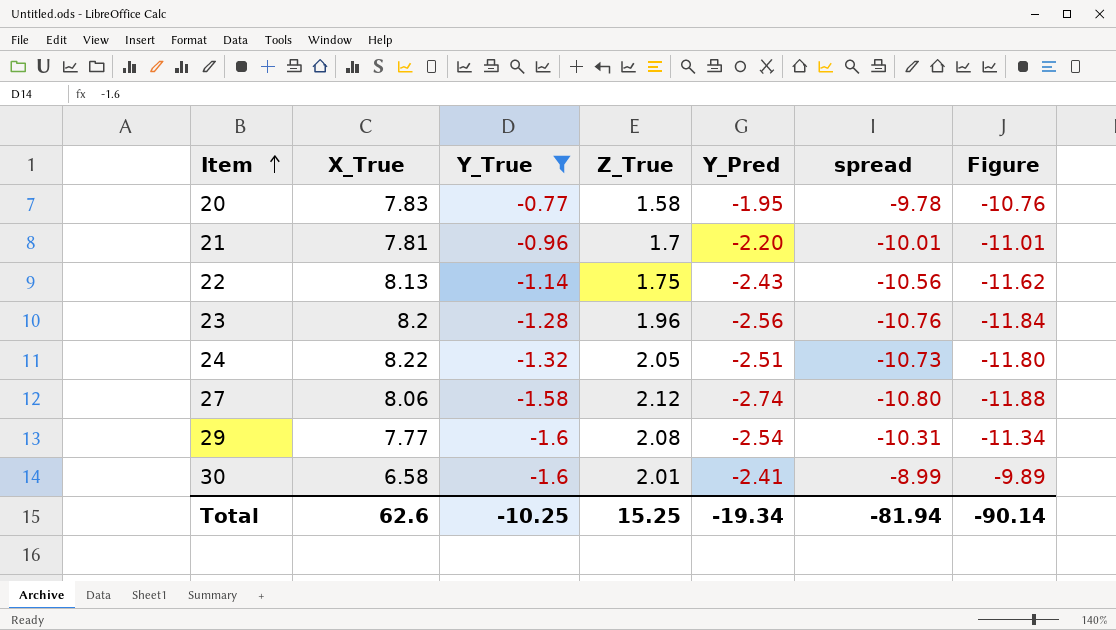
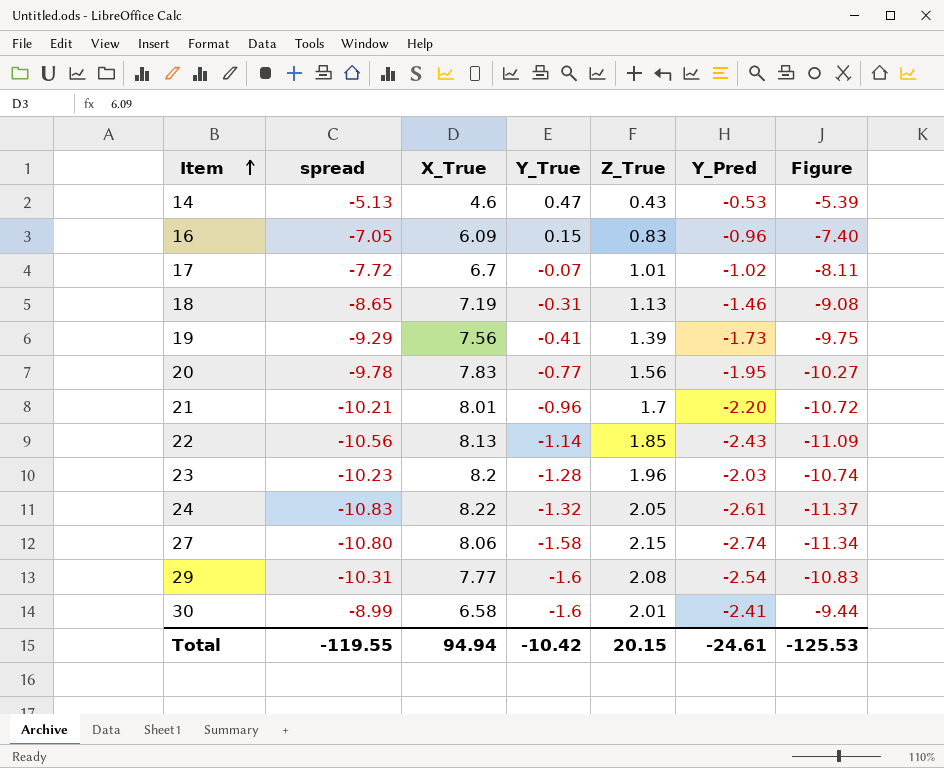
filter: Y_True <= -0.77 -> none
column spread | position: 6 -> 2
column Figure | formula: [spread] * 1.1 -> [spread] * 1.05
20 | Z_True: 1.58 -> 1.56
21 | spread: -10.01 -> -10.21
21 | X_True: 7.81 -> 8.01
22 | Z_True: 1.75 -> 1.85
23 | spread: -10.76 -> -10.23
23 | Y_Pred: -2.56 -> -2.03
24 | spread: -10.73 -> -10.83
24 | Y_Pred: -2.51 -> -2.61
27 | Z_True: 2.12 -> 2.15
Total | spread: -81.94 -> -119.55
Total | X_True: 62.6 -> 94.94
Total | Y_True: -10.25 -> -10.42
Total | Z_True: 15.25 -> 20.15
Total | Y_Pred: -19.34 -> -24.61
Total | Figure: -90.14 -> -125.53

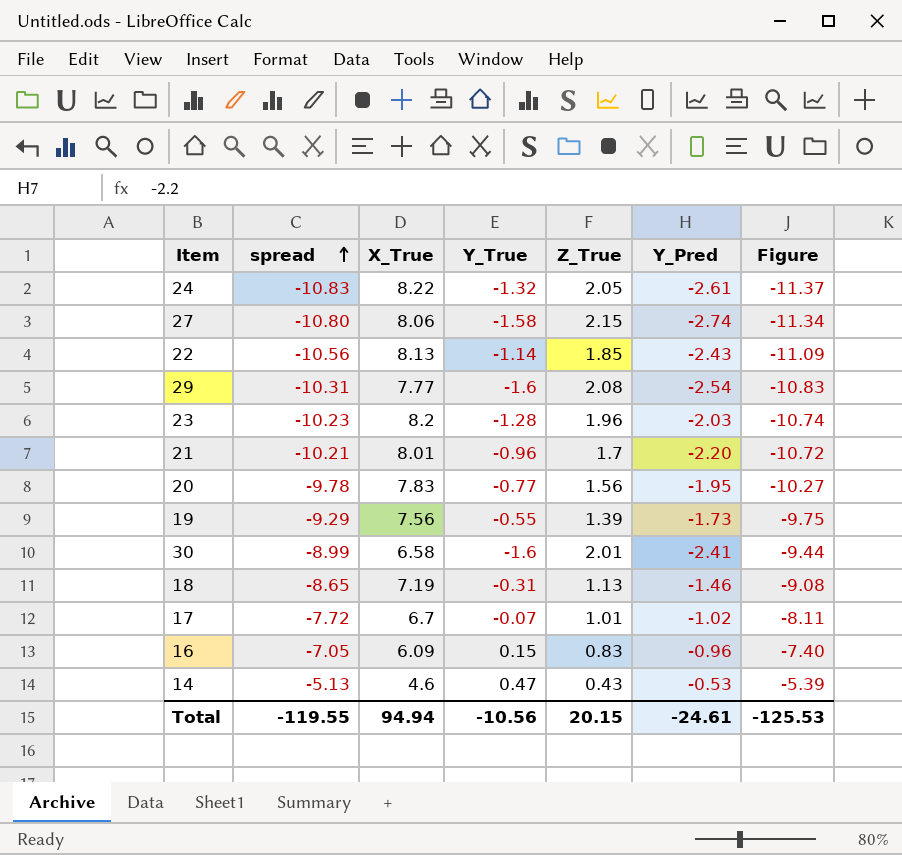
row order: Item ascending -> spread ascending
19 | Y_True: -0.41 -> -0.55
Total | Y_True: -10.42 -> -10.56

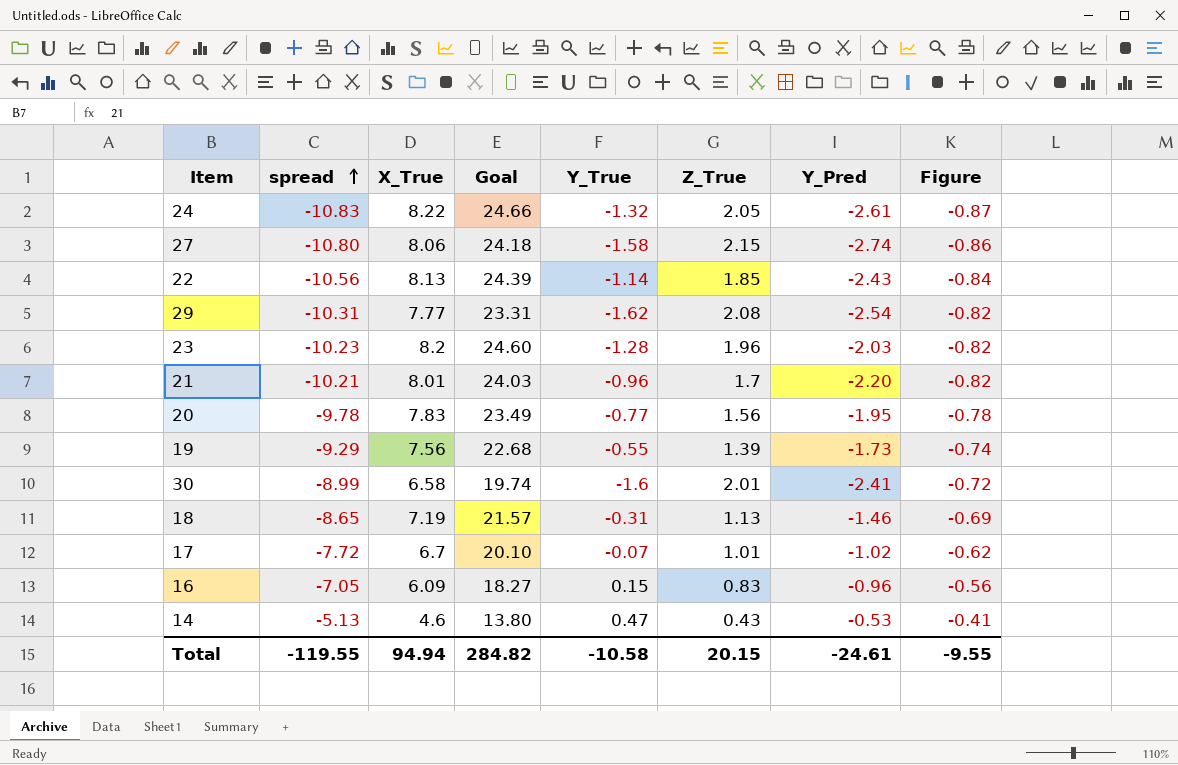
column Goal | formula: none -> [X_True] * 3
column Figure | formula: [spread] * 1.05 -> [spread] * 0.08
29 | Y_True: -1.6 -> -1.62
Total | Y_True: -10.56 -> -10.58
Total | Figure: -125.53 -> -9.55

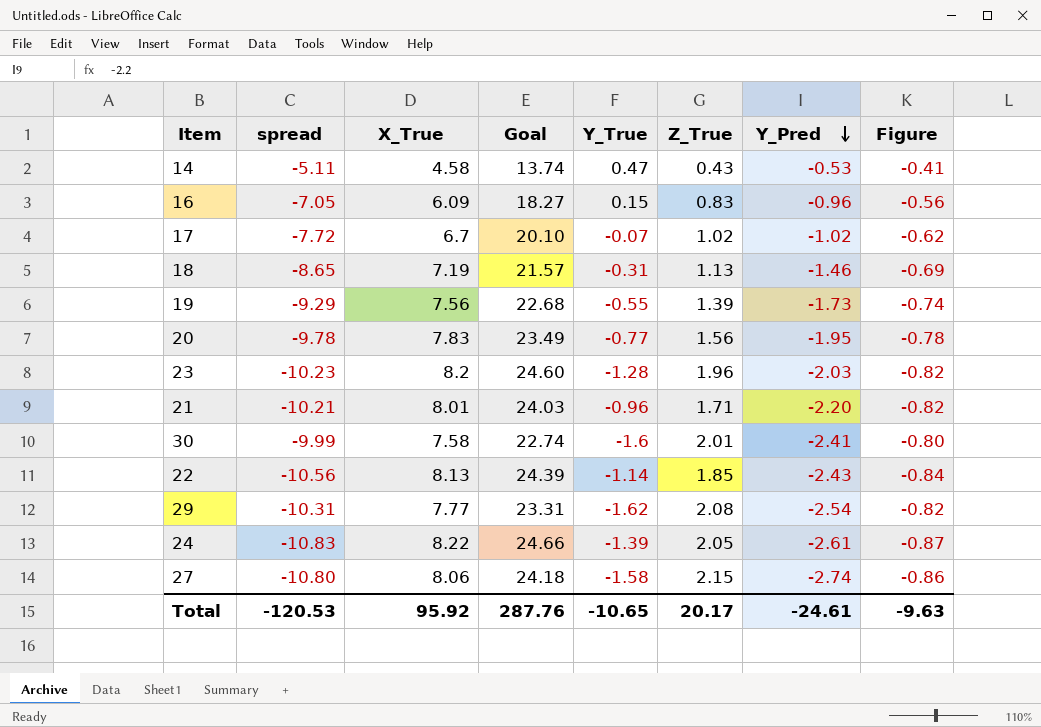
row order: spread ascending -> Y_Pred descending
14 | spread: -5.13 -> -5.11
14 | X_True: 4.6 -> 4.58
14 | Goal: 13.80 -> 13.74
17 | Z_True: 1.01 -> 1.02
21 | Z_True: 1.7 -> 1.71
30 | spread: -8.99 -> -9.99
30 | X_True: 6.58 -> 7.58
30 | Goal: 19.74 -> 22.74
30 | Figure: -0.72 -> -0.80
24 | Y_True: -1.32 -> -1.39
Total | spread: -119.55 -> -120.53
Total | X_True: 94.94 -> 95.92
Total | Goal: 284.82 -> 287.76
Total | Y_True: -10.58 -> -10.65
Total | Z_True: 20.15 -> 20.17
Total | Figure: -9.55 -> -9.63

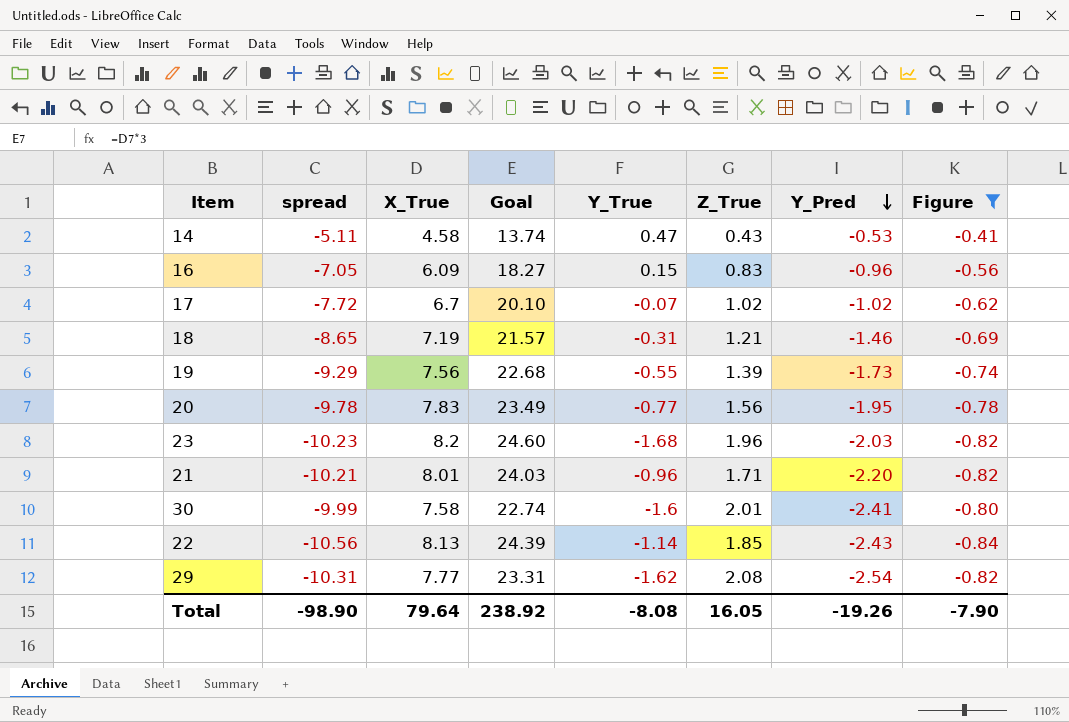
filter: none -> Figure >= -0.84
18 | Z_True: 1.13 -> 1.21
23 | Y_True: -1.28 -> -1.68
Total | spread: -120.53 -> -98.90
Total | X_True: 95.92 -> 79.64
Total | Goal: 287.76 -> 238.92
Total | Y_True: -10.65 -> -8.08
Total | Z_True: 20.17 -> 16.05
Total | Y_Pred: -24.61 -> -19.26
Total | Figure: -9.63 -> -7.90

